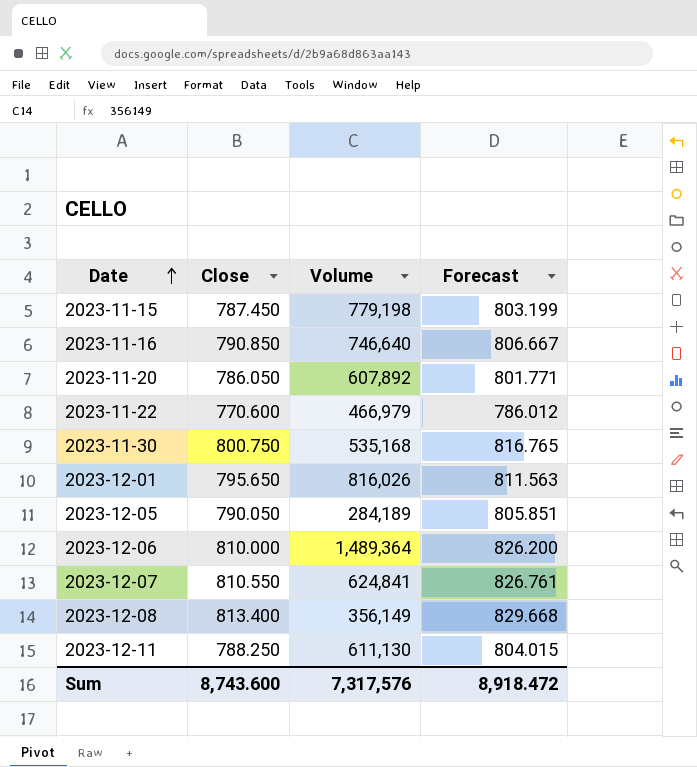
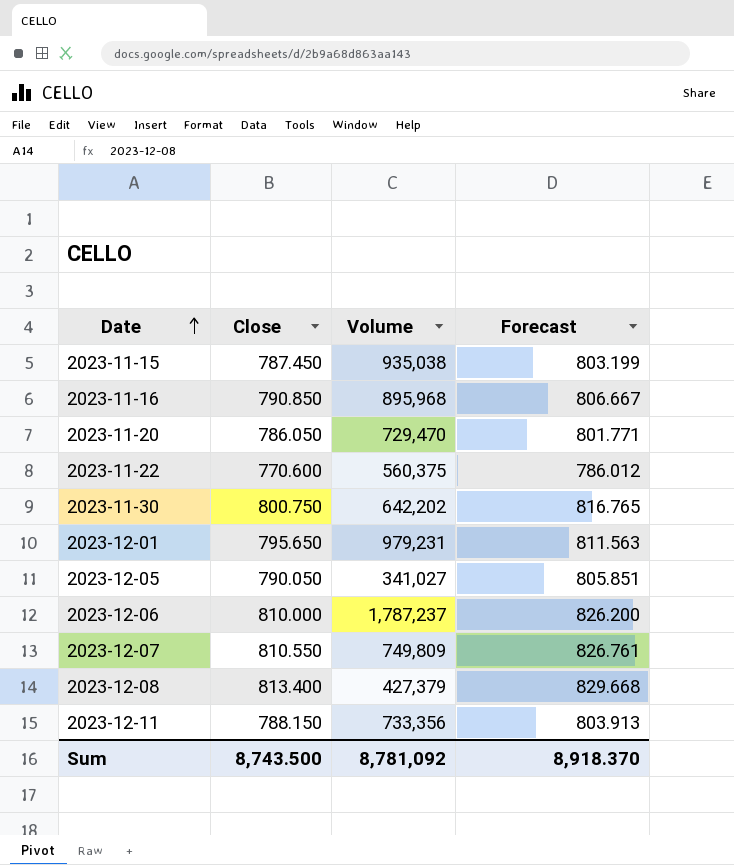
2023-11-15 | Volume: 779,198 -> 935,038
2023-11-16 | Volume: 746,640 -> 895,968
2023-11-20 | Volume: 607,892 -> 729,470
2023-11-22 | Volume: 466,979 -> 560,375
2023-11-30 | Volume: 535,168 -> 642,202
2023-12-01 | Volume: 816,026 -> 979,231
2023-12-05 | Volume: 284,189 -> 341,027
2023-12-06 | Volume: 1,489,364 -> 1,787,237
2023-12-07 | Volume: 624,841 -> 749,809
2023-12-08 | Volume: 356,149 -> 427,379
2023-12-11 | Close: 788.250 -> 788.150
2023-12-11 | Volume: 611,130 -> 733,356
2023-12-11 | Forecast: 804.015 -> 803.913
Sum | Close: 8,743.600 -> 8,743.500
Sum | Volume: 7,317,576 -> 8,781,092
Sum | Forecast: 8,918.472 -> 8,918.370

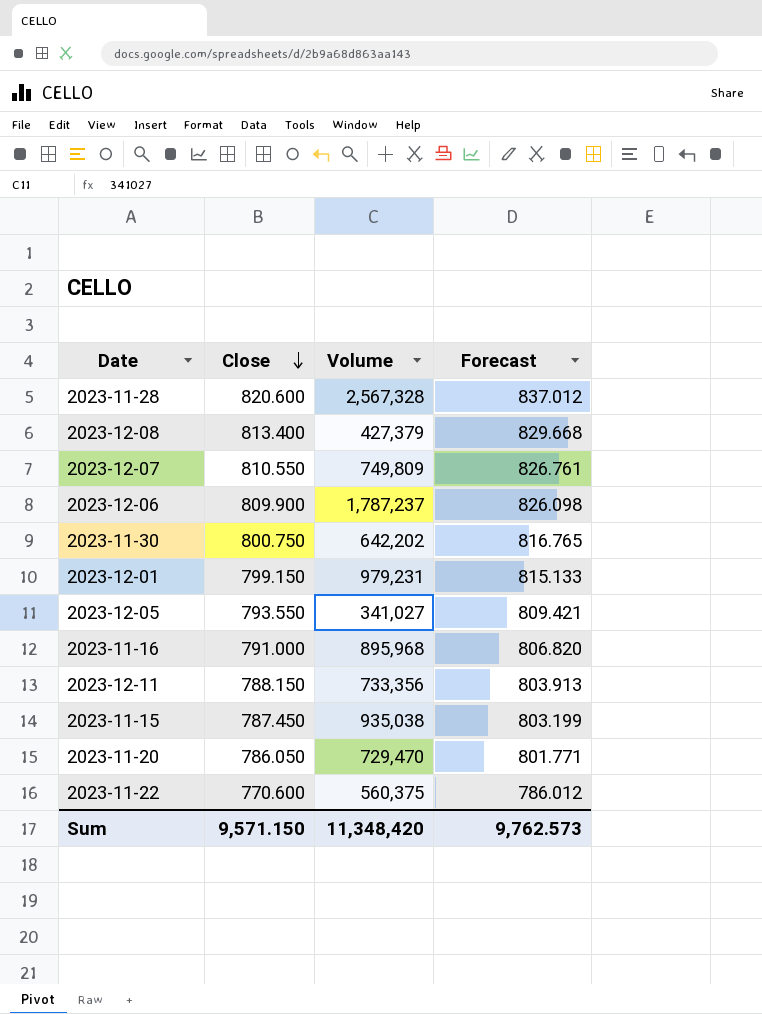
row order: Date ascending -> Close descending
row 2023-11-28: none -> 820.600 | 2,567,328 | 837.012
2023-12-06 | Close: 810.000 -> 809.900
2023-12-06 | Forecast: 826.200 -> 826.098
2023-12-01 | Close: 795.650 -> 799.150
2023-12-01 | Forecast: 811.563 -> 815.133
2023-12-05 | Close: 790.050 -> 793.550
2023-12-05 | Forecast: 805.851 -> 809.421
2023-11-16 | Close: 790.850 -> 791.000
2023-11-16 | Forecast: 806.667 -> 806.820
Sum | Close: 8,743.500 -> 9,571.150
Sum | Volume: 8,781,092 -> 11,348,420
Sum | Forecast: 8,918.370 -> 9,762.573

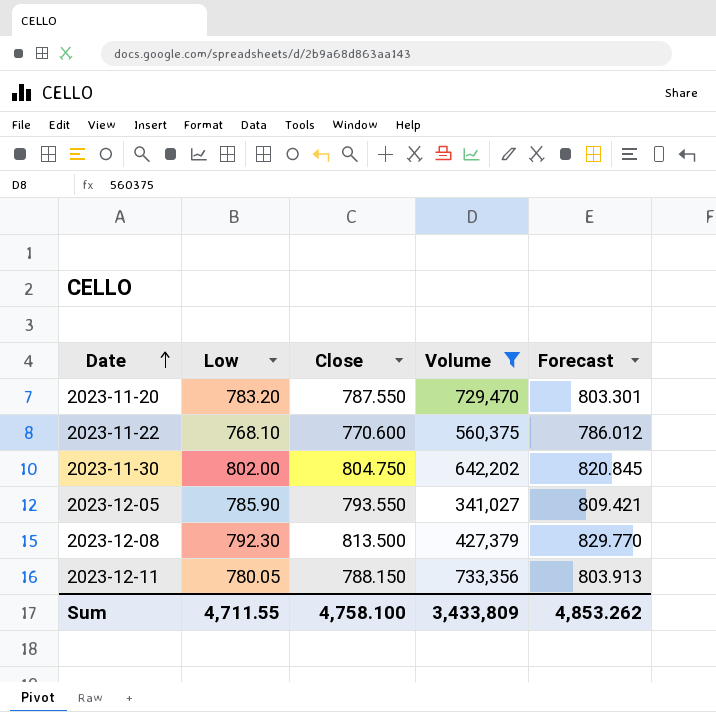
filter: none -> Volume <= 733,356
row order: Close descending -> Date ascending
column Low | position: none -> 2
2023-11-20 | Close: 786.050 -> 787.550
2023-11-20 | Forecast: 801.771 -> 803.301
2023-11-30 | Close: 800.750 -> 804.750
2023-11-30 | Forecast: 816.765 -> 820.845
2023-12-08 | Close: 813.400 -> 813.500
2023-12-08 | Forecast: 829.668 -> 829.770
Sum | Close: 9,571.150 -> 4,758.100
Sum | Volume: 11,348,420 -> 3,433,809
Sum | Forecast: 9,762.573 -> 4,853.262

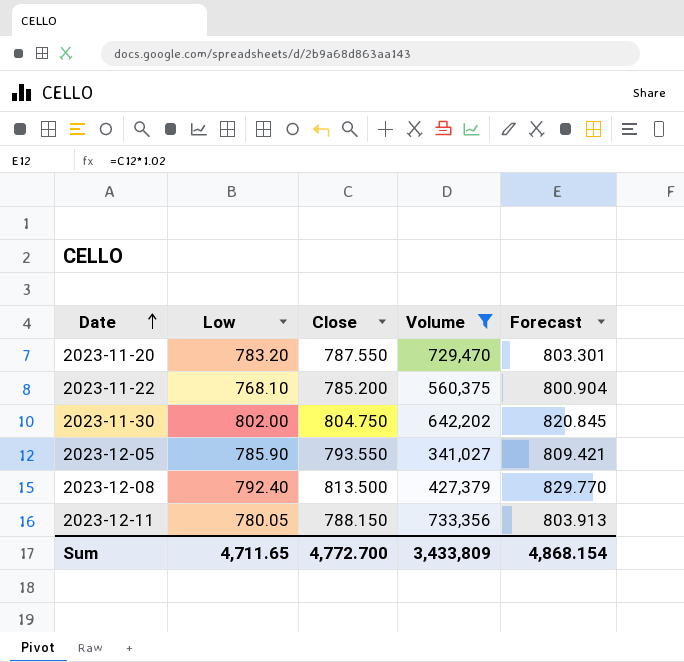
2023-11-22 | Close: 770.600 -> 785.200
2023-11-22 | Forecast: 786.012 -> 800.904
2023-12-08 | Low: 792.30 -> 792.40
Sum | Low: 4,711.55 -> 4,711.65
Sum | Close: 4,758.100 -> 4,772.700
Sum | Forecast: 4,853.262 -> 4,868.154

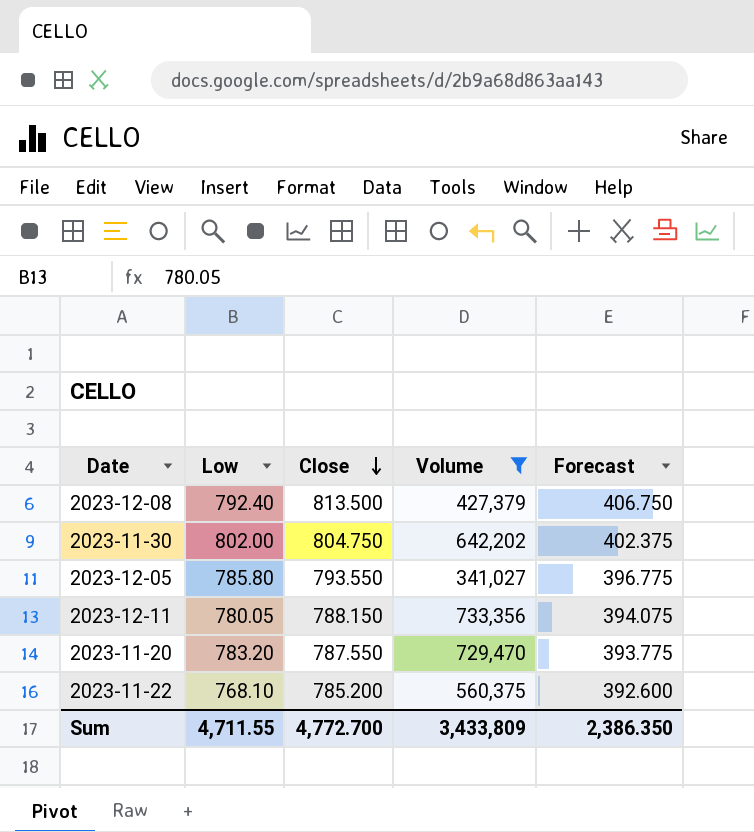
row order: Date ascending -> Close descending
column Forecast | formula: [Close] * 1.02 -> [Close] * 0.5
2023-12-05 | Low: 785.90 -> 785.80
Sum | Low: 4,711.65 -> 4,711.55
Sum | Forecast: 4,868.154 -> 2,386.350

